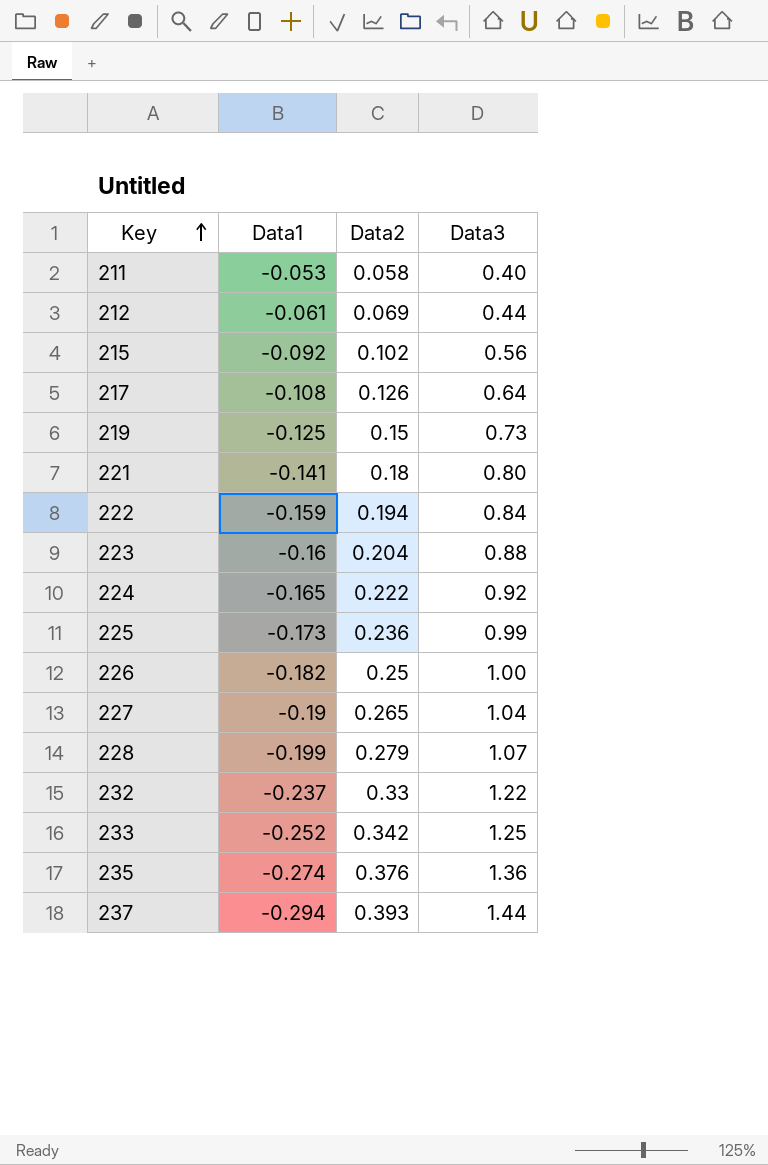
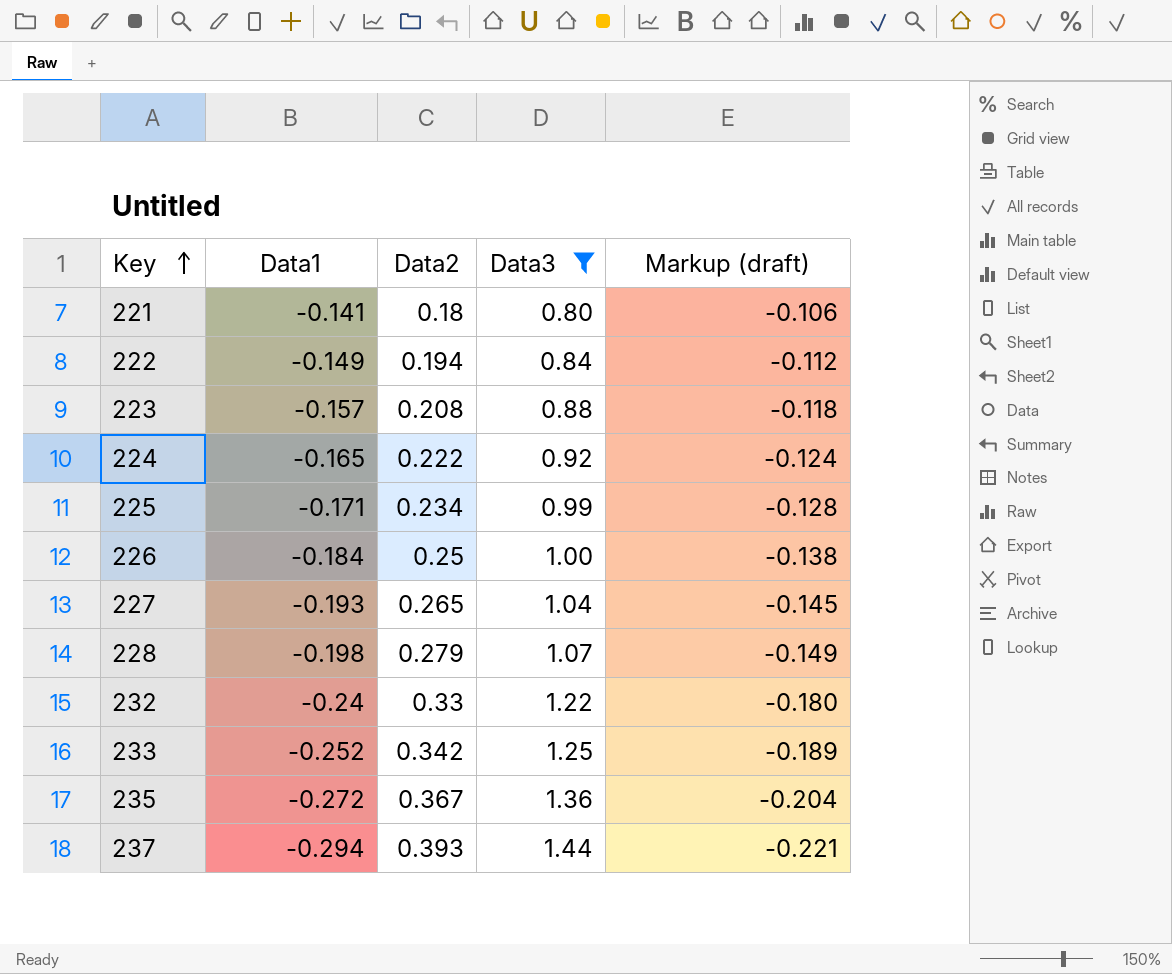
filter: none -> Data3 >= 0.80
column Markup (draft) | formula: none -> [Data1] * 0.75
222 | Data1: -0.159 -> -0.149
223 | Data1: -0.16 -> -0.157
223 | Data2: 0.204 -> 0.208
225 | Data1: -0.173 -> -0.171
225 | Data2: 0.236 -> 0.234
226 | Data1: -0.182 -> -0.184
227 | Data1: -0.19 -> -0.193
228 | Data1: -0.199 -> -0.198
232 | Data1: -0.237 -> -0.24
235 | Data1: -0.274 -> -0.272
235 | Data2: 0.376 -> 0.367

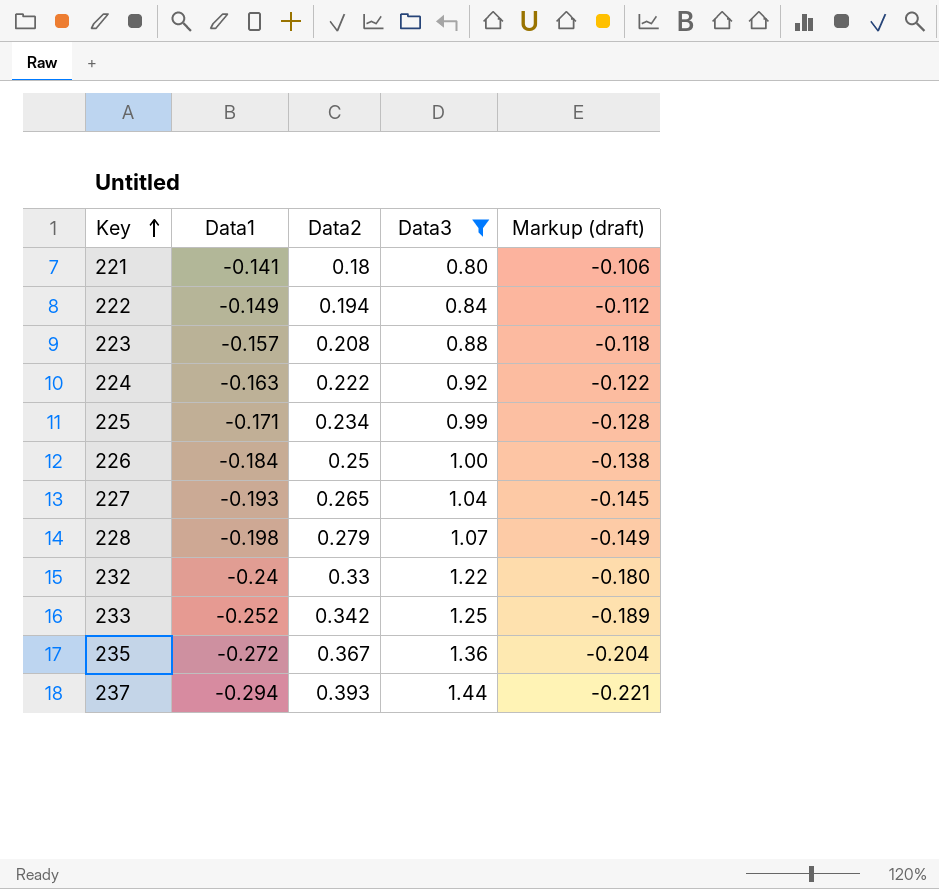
224 | Data1: -0.165 -> -0.163
224 | Markup (draft): -0.124 -> -0.122

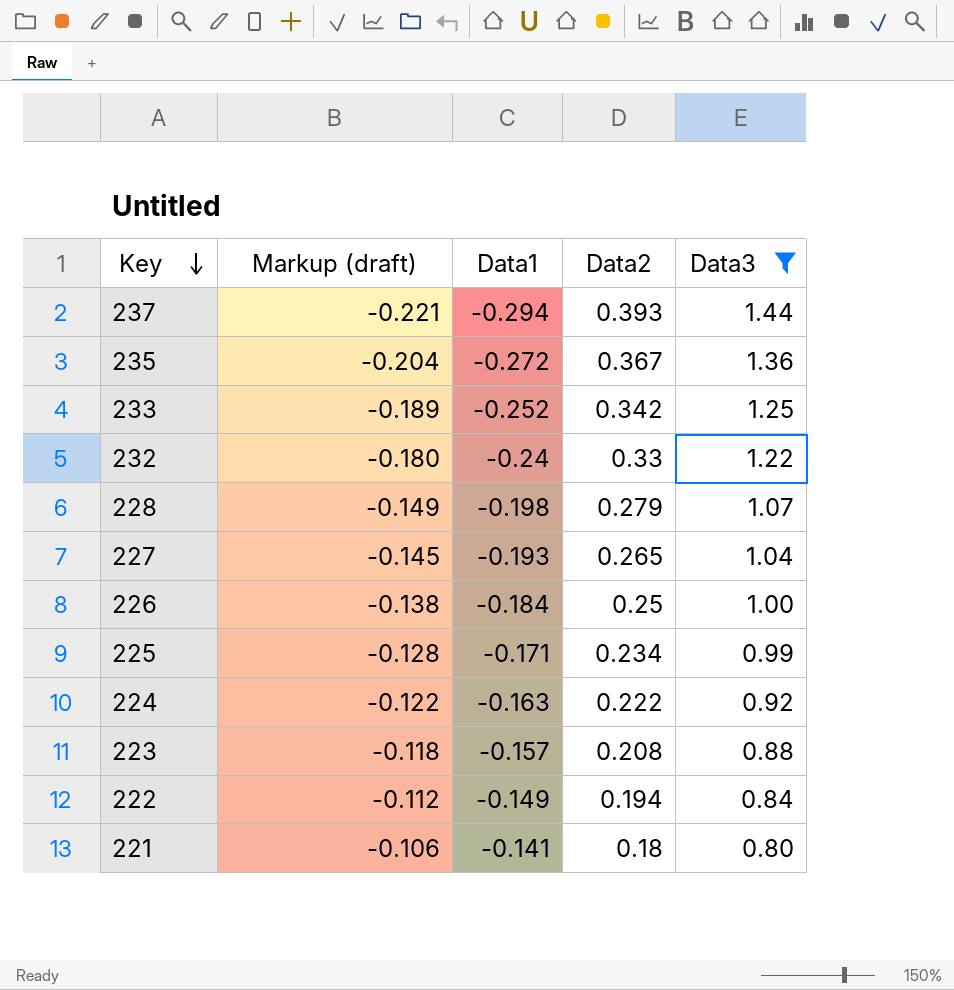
row order: Key ascending -> Key descending
column Markup (draft) | position: 5 -> 2

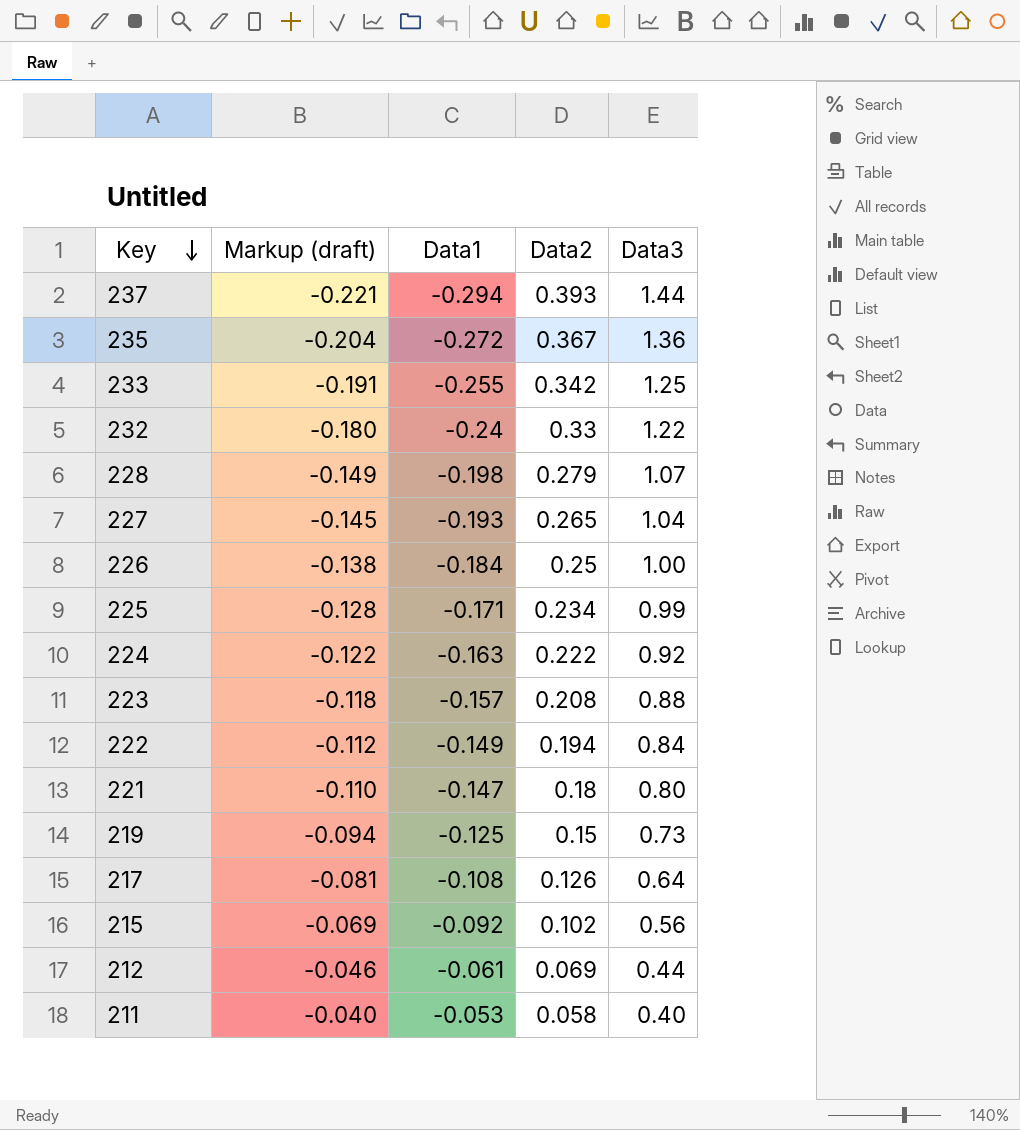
filter: Data3 >= 0.80 -> none
233 | Markup (draft): -0.189 -> -0.191
233 | Data1: -0.252 -> -0.255
221 | Markup (draft): -0.106 -> -0.110
221 | Data1: -0.141 -> -0.147

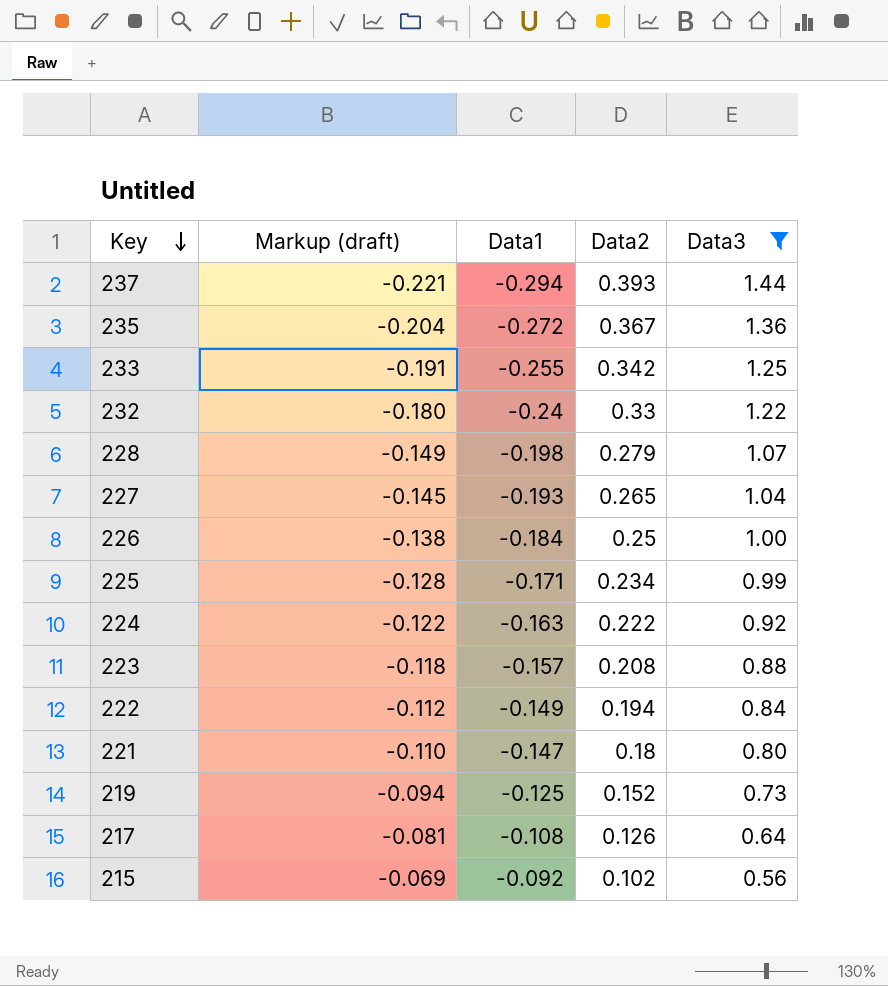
filter: none -> Data3 >= 0.56
219 | Data2: 0.15 -> 0.152

